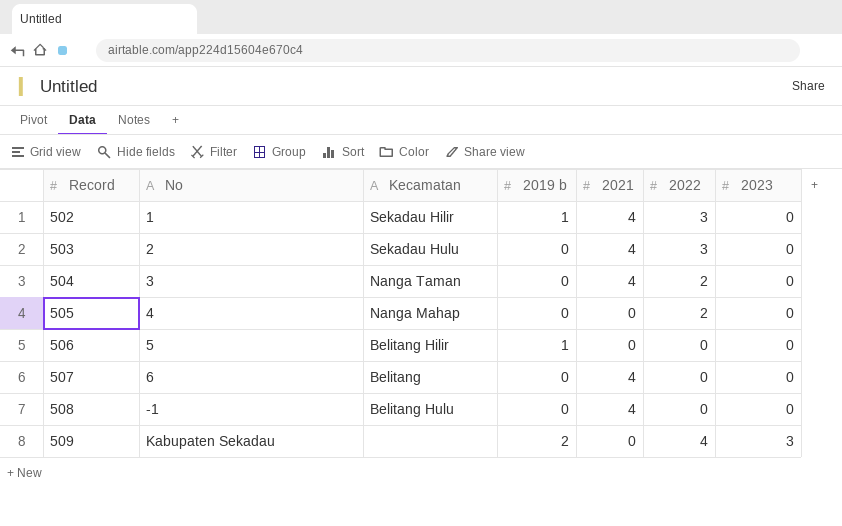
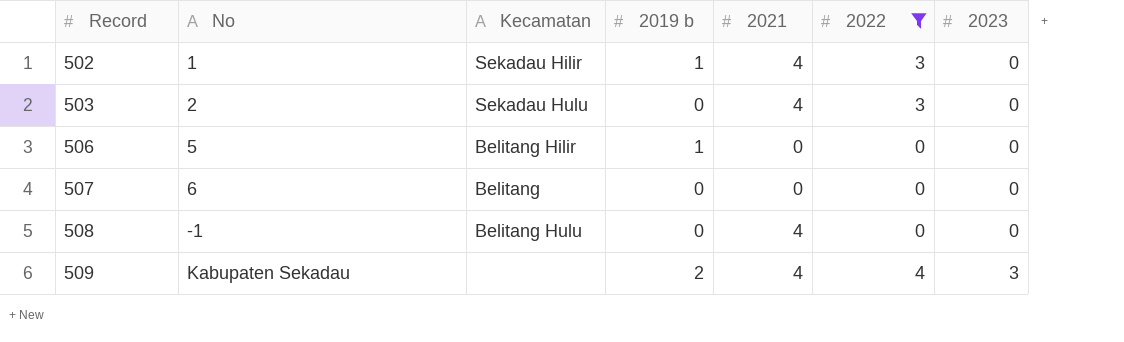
filter: none -> 2022 != 2
507 | 2021: 4 -> 0
509 | 2021: 0 -> 4

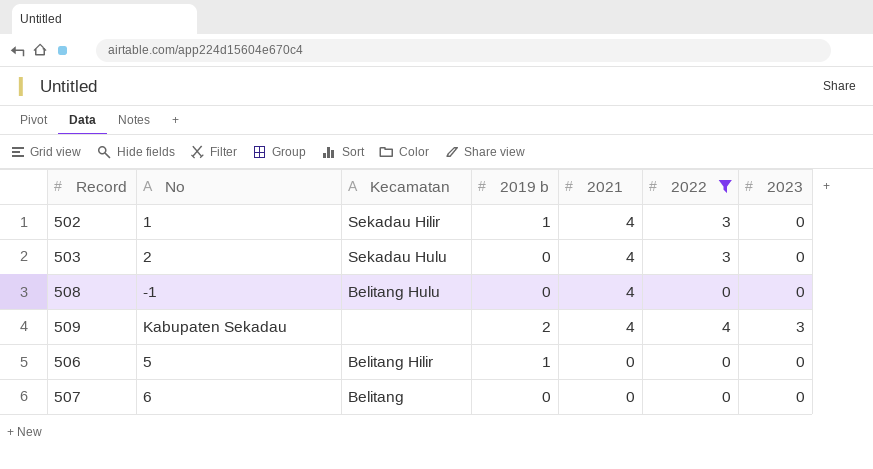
row order: Record ascending -> 2021 descending

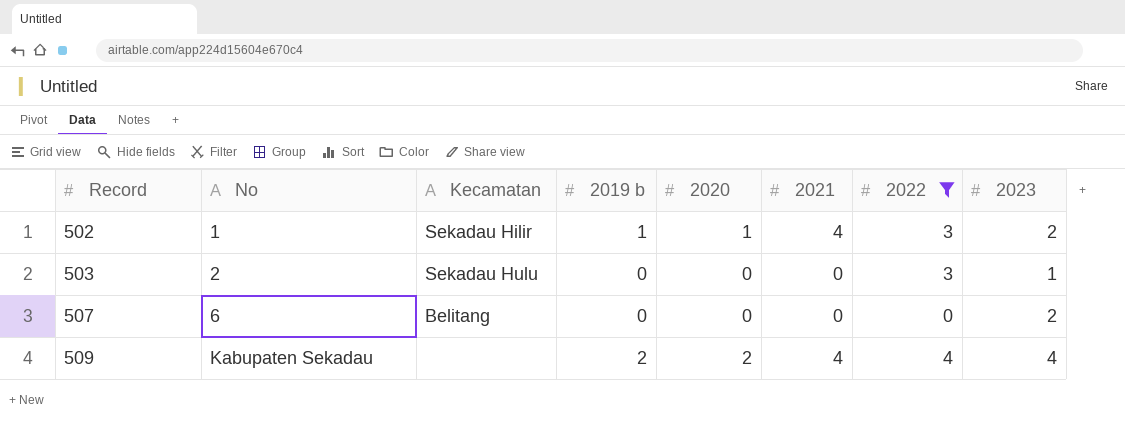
row order: 2021 descending -> Record ascending
column 2020 | position: none -> 5
row 508: -1 | Belitang Hulu | 0 | 4 | 0 | 0 -> none
row 506: 5 | Belitang Hilir | 1 | 0 | 0 | 0 -> none
502 | 2023: 0 -> 2
503 | 2021: 4 -> 0
503 | 2023: 0 -> 1
507 | 2023: 0 -> 2
509 | 2023: 3 -> 4

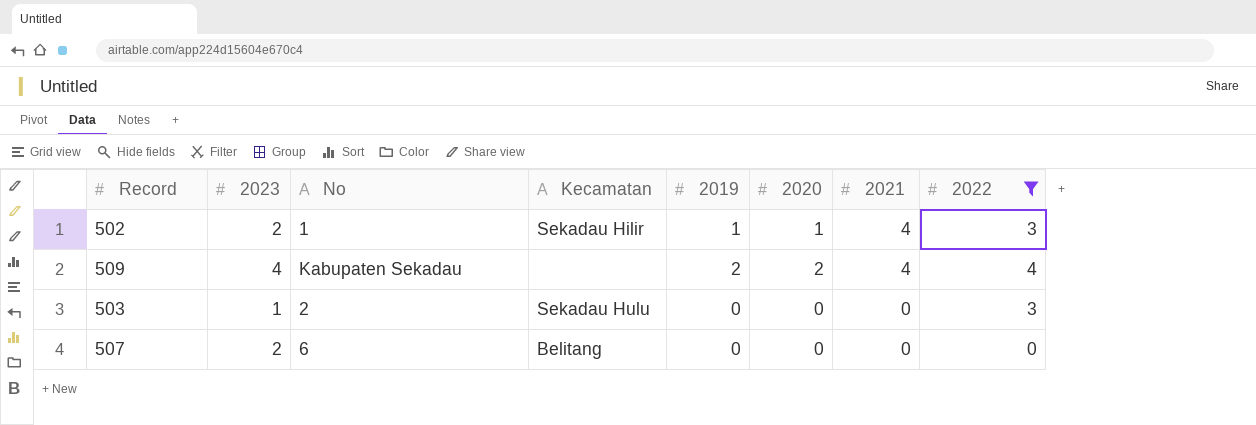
row order: Record ascending -> 2021 descending
column 2023 | position: 8 -> 2
column name: 2019 b -> 2019

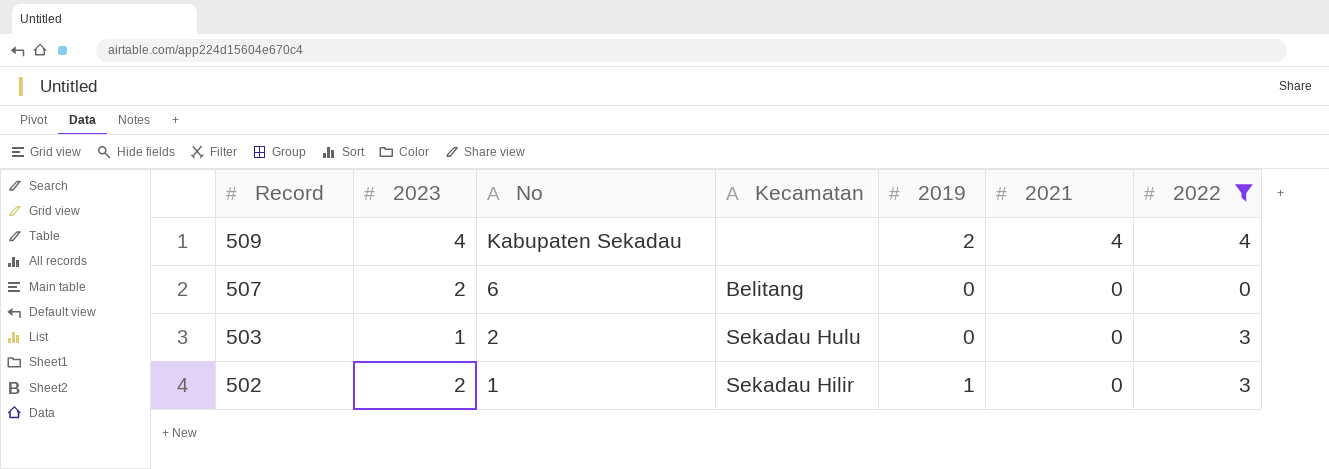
row order: 2021 descending -> Record descending
column 2020 | position: 6 -> none
502 | 2021: 4 -> 0

